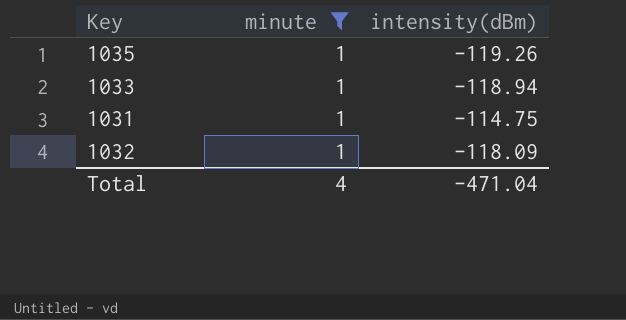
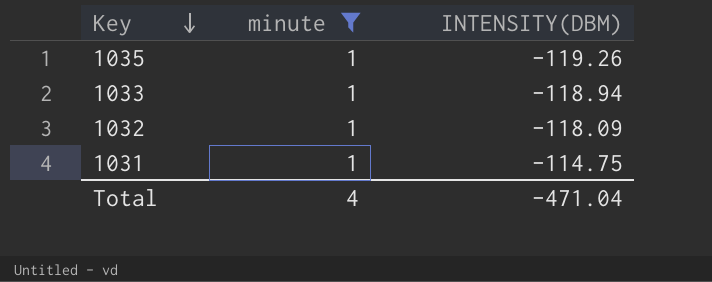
row order: none -> Key descending
column name: intensity(dBm) -> INTENSITY(DBM)

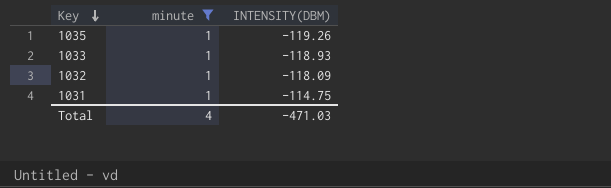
1033 | INTENSITY(DBM): -118.94 -> -118.93
Total | INTENSITY(DBM): -471.04 -> -471.03

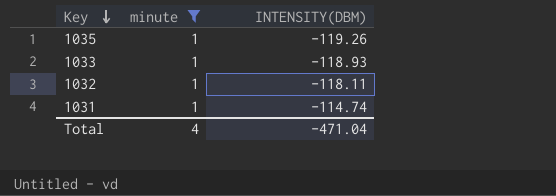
1032 | INTENSITY(DBM): -118.09 -> -118.11
1031 | INTENSITY(DBM): -114.75 -> -114.74
Total | INTENSITY(DBM): -471.03 -> -471.04

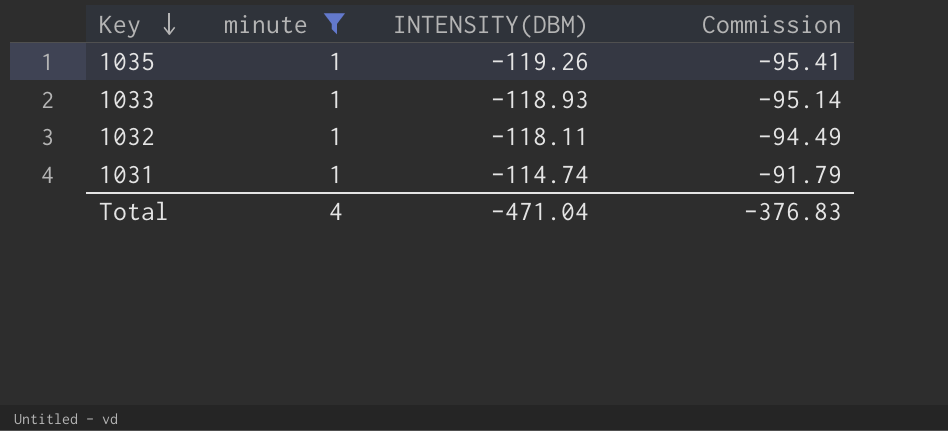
column Commission | formula: none -> [INTENSITY(DBM)] * 0.8

